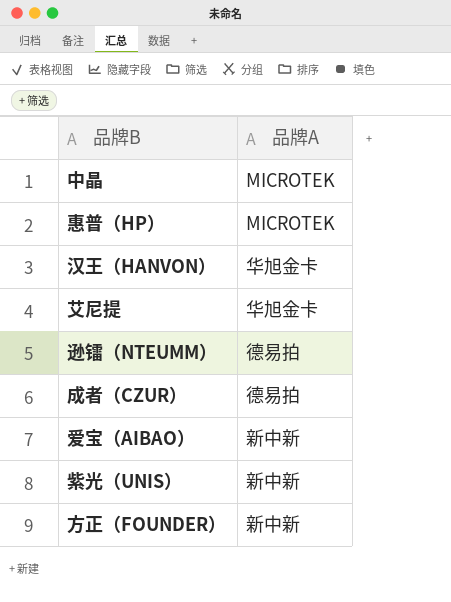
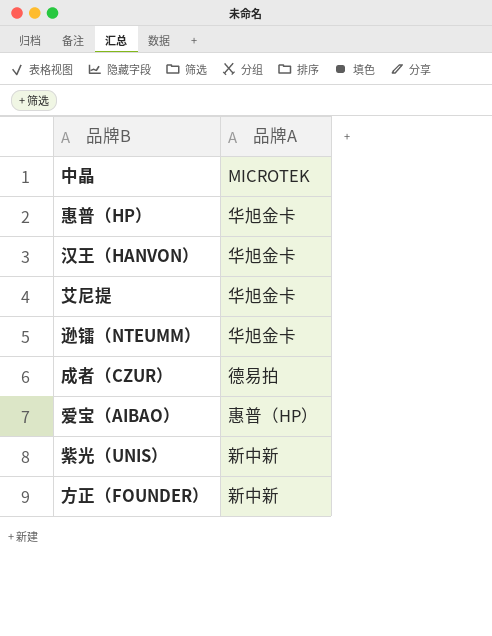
惠普（HP） | 品牌A: MICROTEK -> 华旭金卡
逊镭（NTEUMM） | 品牌A: 德易拍 -> 华旭金卡
爱宝（AIBAO） | 品牌A: 新中新 -> 惠普（HP）

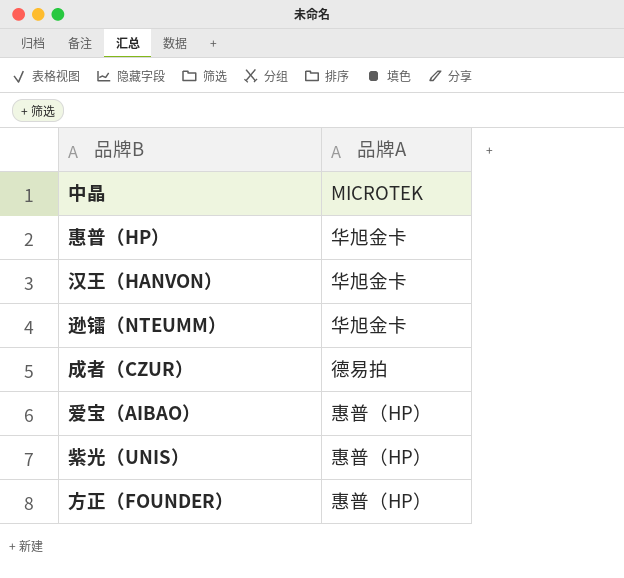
row 艾尼提: 华旭金卡 -> none
紫光（UNIS） | 品牌A: 新中新 -> 惠普（HP）
方正（FOUNDER） | 品牌A: 新中新 -> 惠普（HP）

